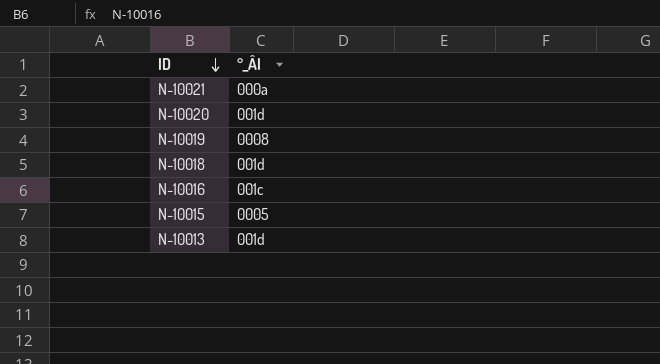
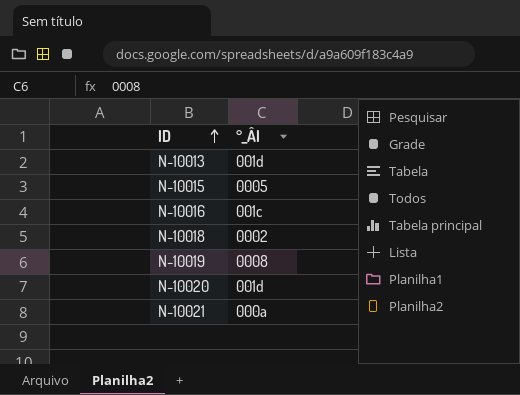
row order: ID descending -> ID ascending
N-10018 | °_ÂI: 001d -> 0002

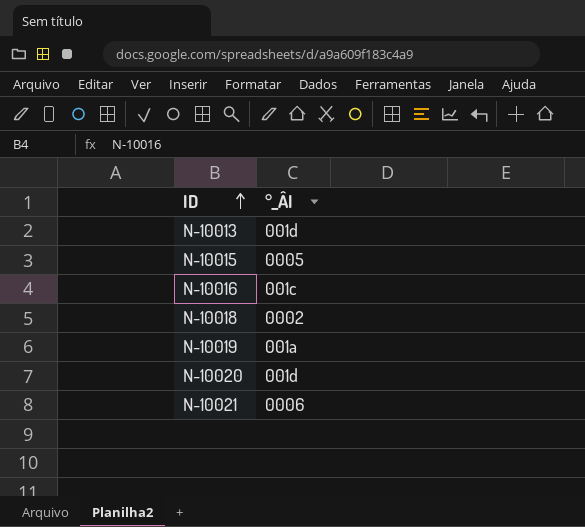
N-10019 | °_ÂI: 0008 -> 001a
N-10021 | °_ÂI: 000a -> 0006

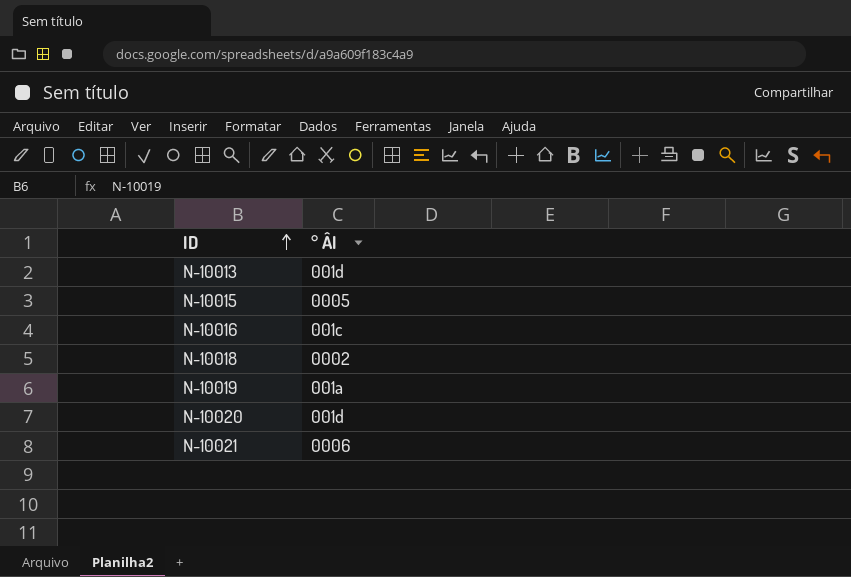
column name: °_ÂI -> ° ÂI

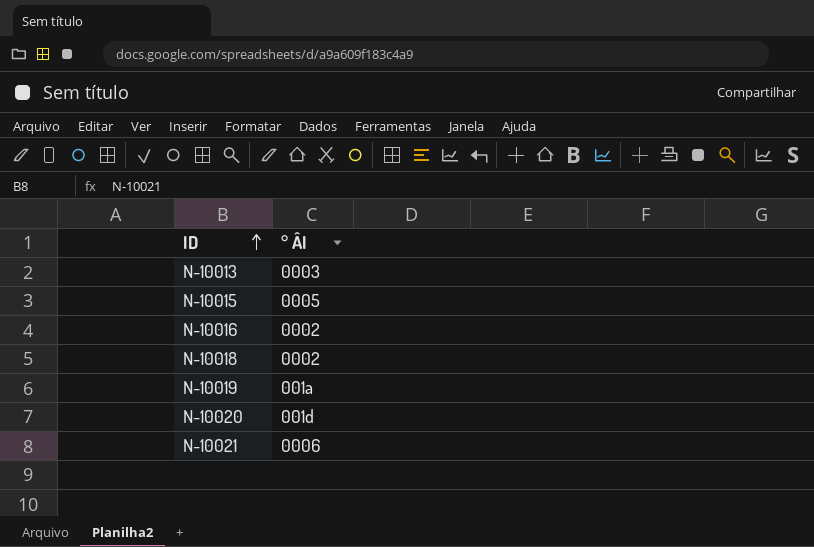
N-10013 | ° ÂI: 001d -> 0003
N-10016 | ° ÂI: 001c -> 0002

